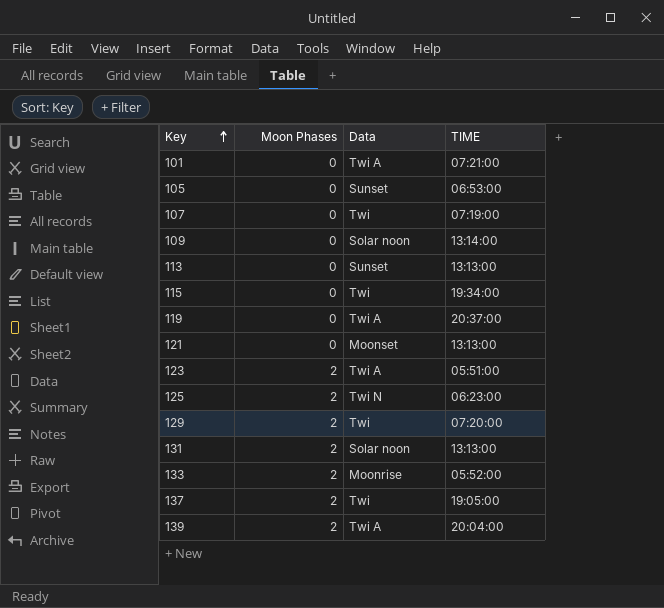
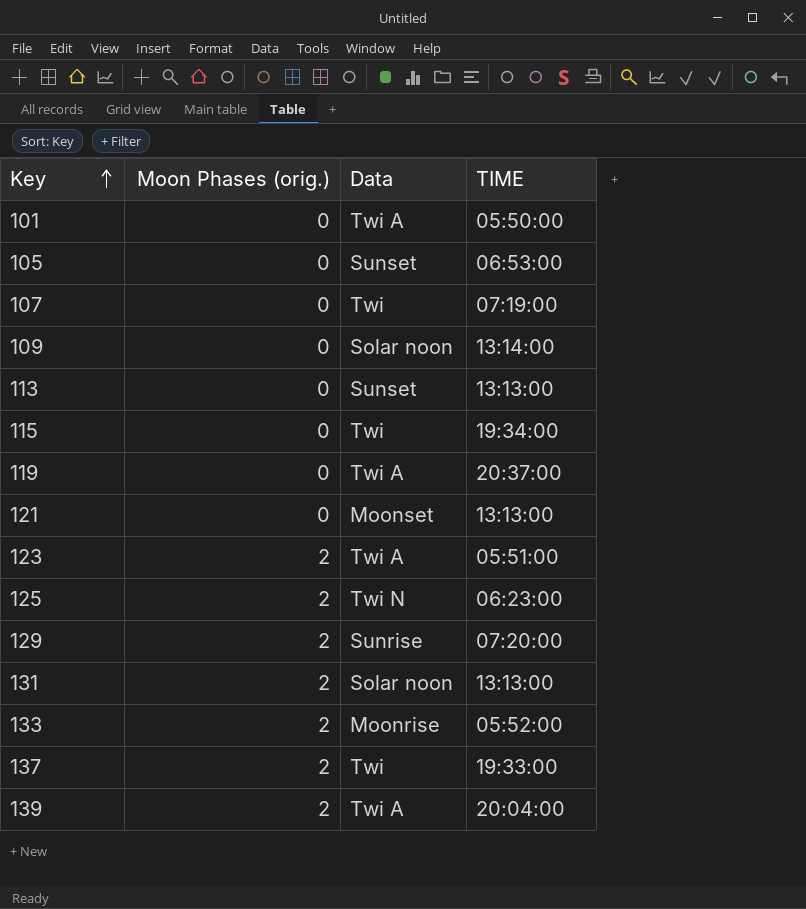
column name: Moon Phases -> Moon Phases (orig.)
101 | TIME: 07:21:00 -> 05:50:00
129 | Data: Twi -> Sunrise
137 | TIME: 19:05:00 -> 19:33:00

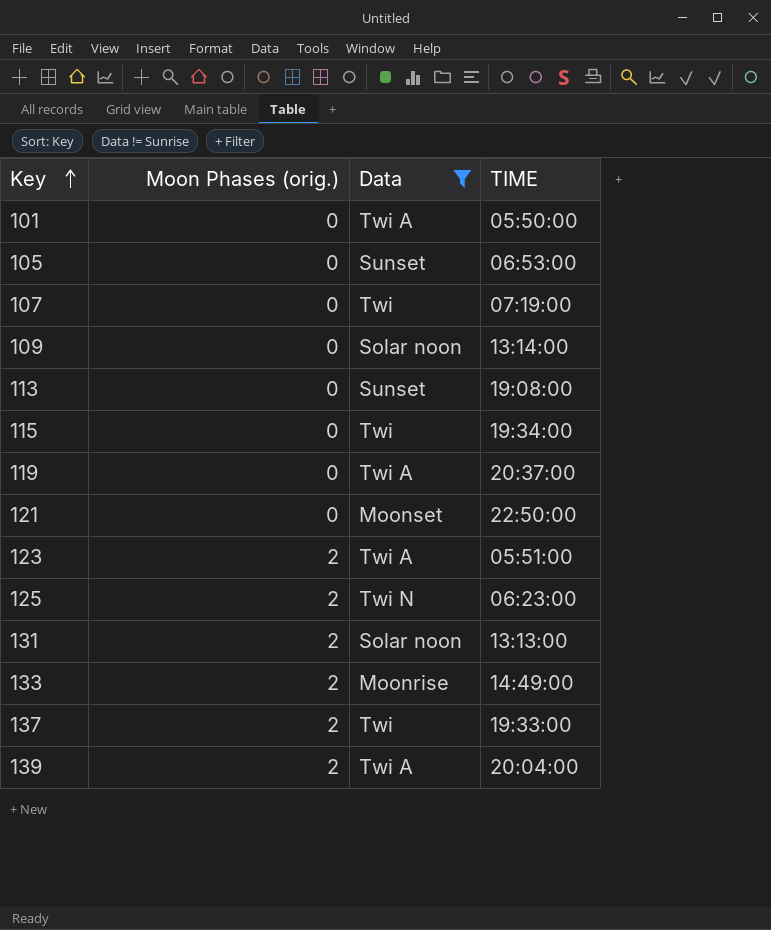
filter: none -> Data != Sunrise
113 | TIME: 13:13:00 -> 19:08:00
121 | TIME: 13:13:00 -> 22:50:00
133 | TIME: 05:52:00 -> 14:49:00

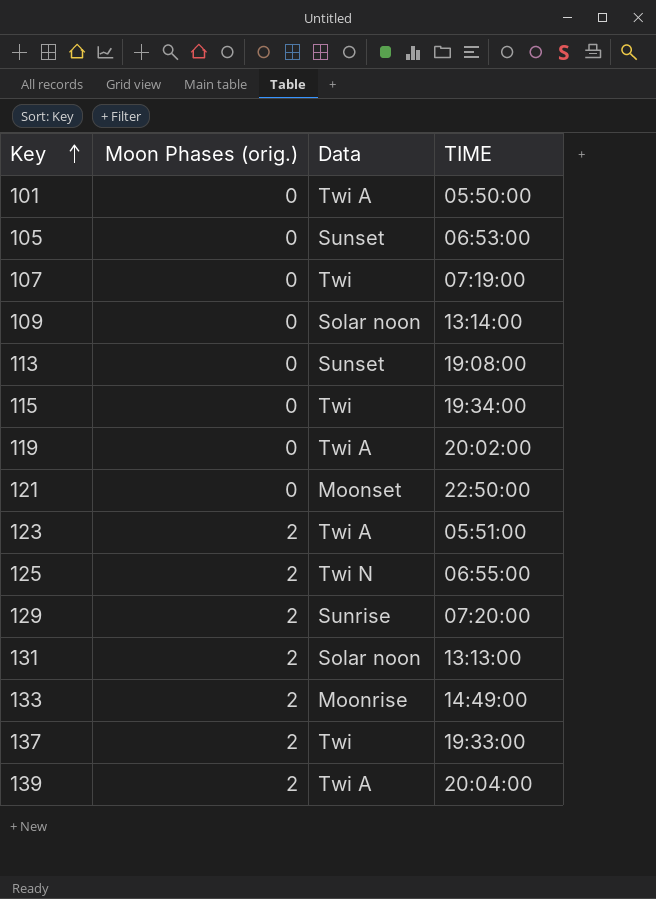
filter: Data != Sunrise -> none
119 | TIME: 20:37:00 -> 20:02:00
125 | TIME: 06:23:00 -> 06:55:00

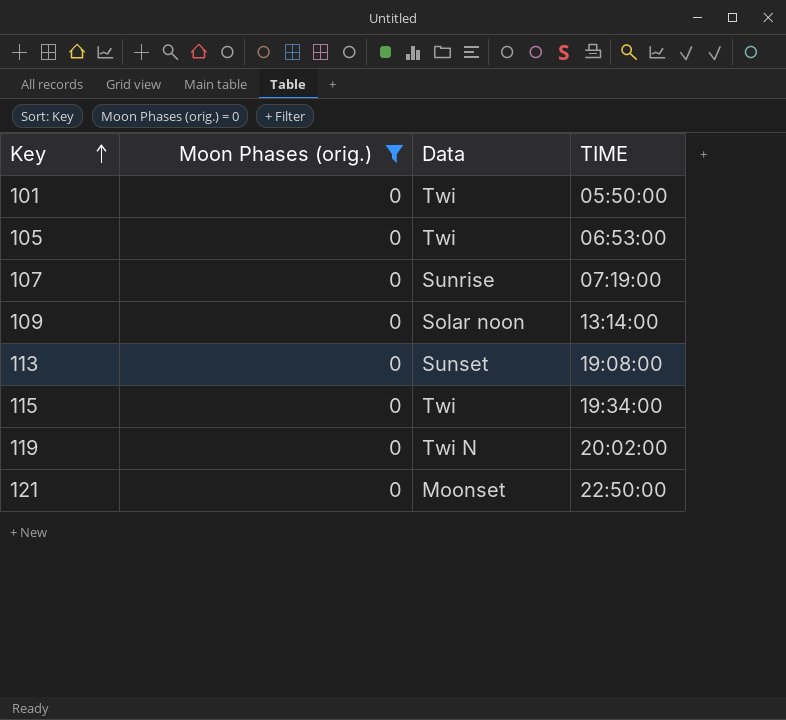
filter: none -> Moon Phases (orig.) = 0
101 | Data: Twi A -> Twi
105 | Data: Sunset -> Twi
107 | Data: Twi -> Sunrise
119 | Data: Twi A -> Twi N

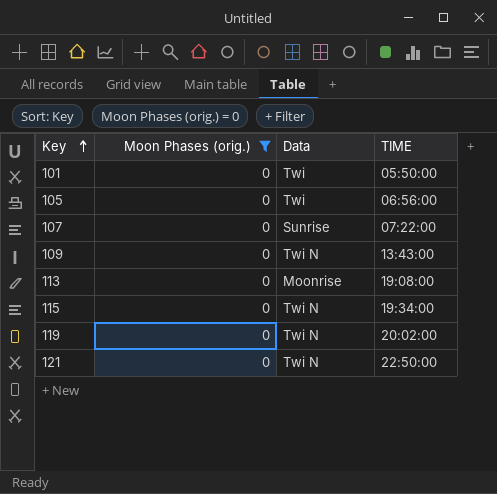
105 | TIME: 06:53:00 -> 06:56:00
107 | TIME: 07:19:00 -> 07:22:00
109 | Data: Solar noon -> Twi N
109 | TIME: 13:14:00 -> 13:43:00
113 | Data: Sunset -> Moonrise
115 | Data: Twi -> Twi N
121 | Data: Moonset -> Twi N

